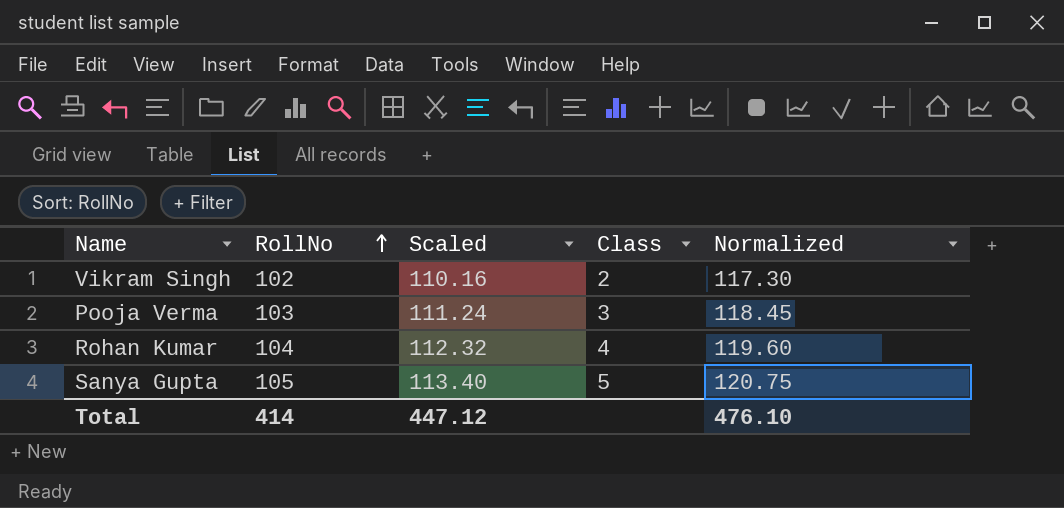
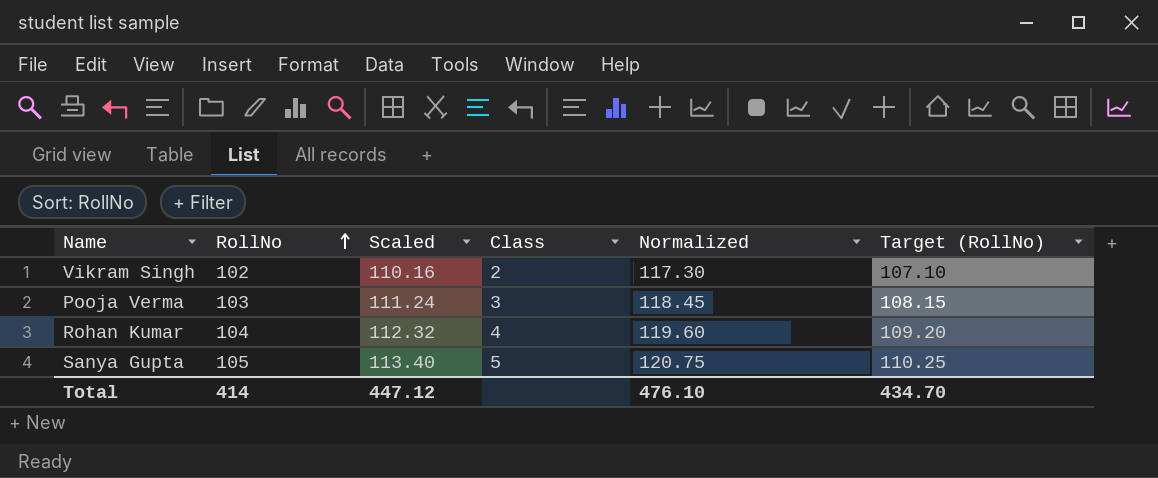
column Target (RollNo) | formula: none -> [RollNo] * 1.05

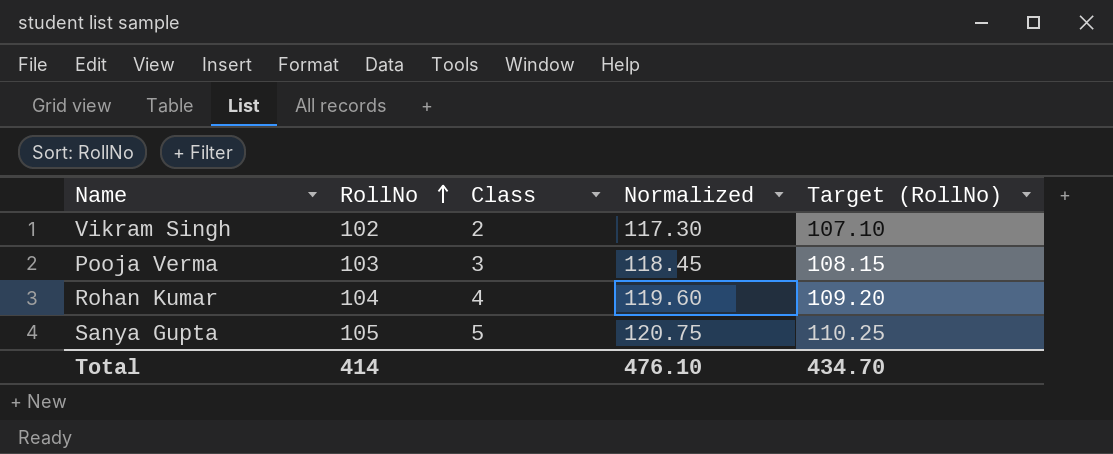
column Scaled | formula: [RollNo] * 1.08 -> none

